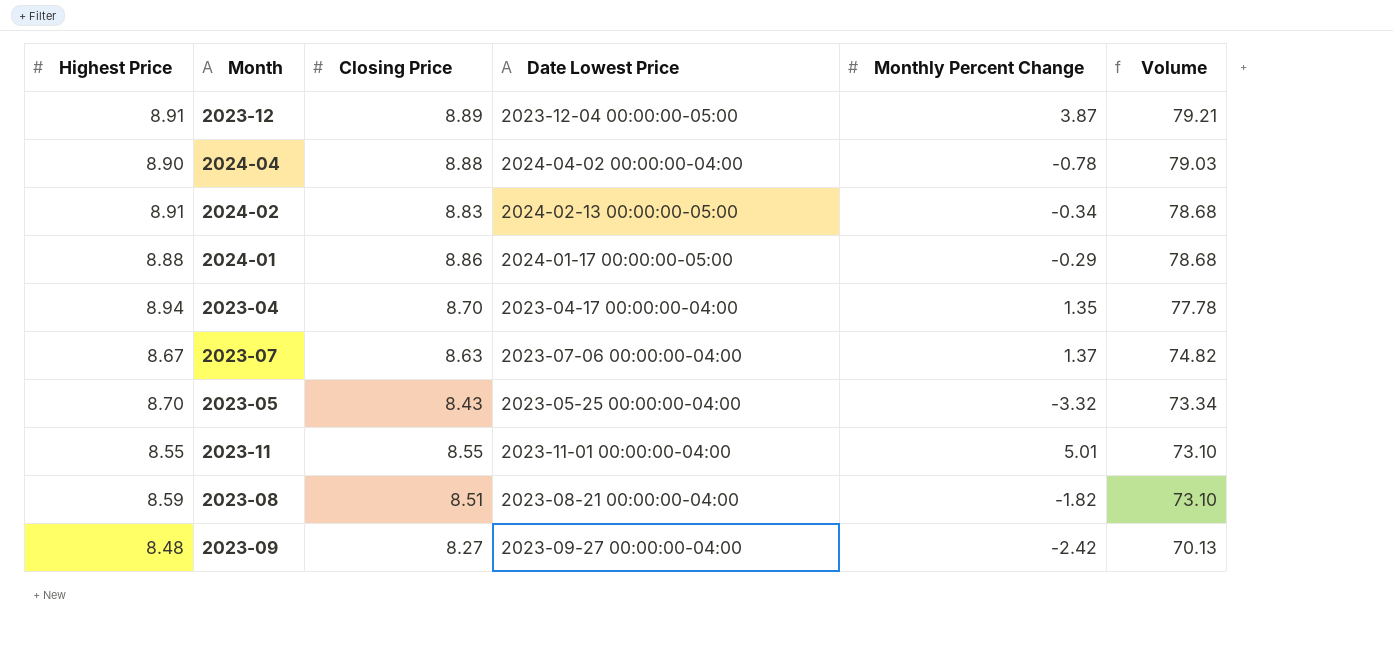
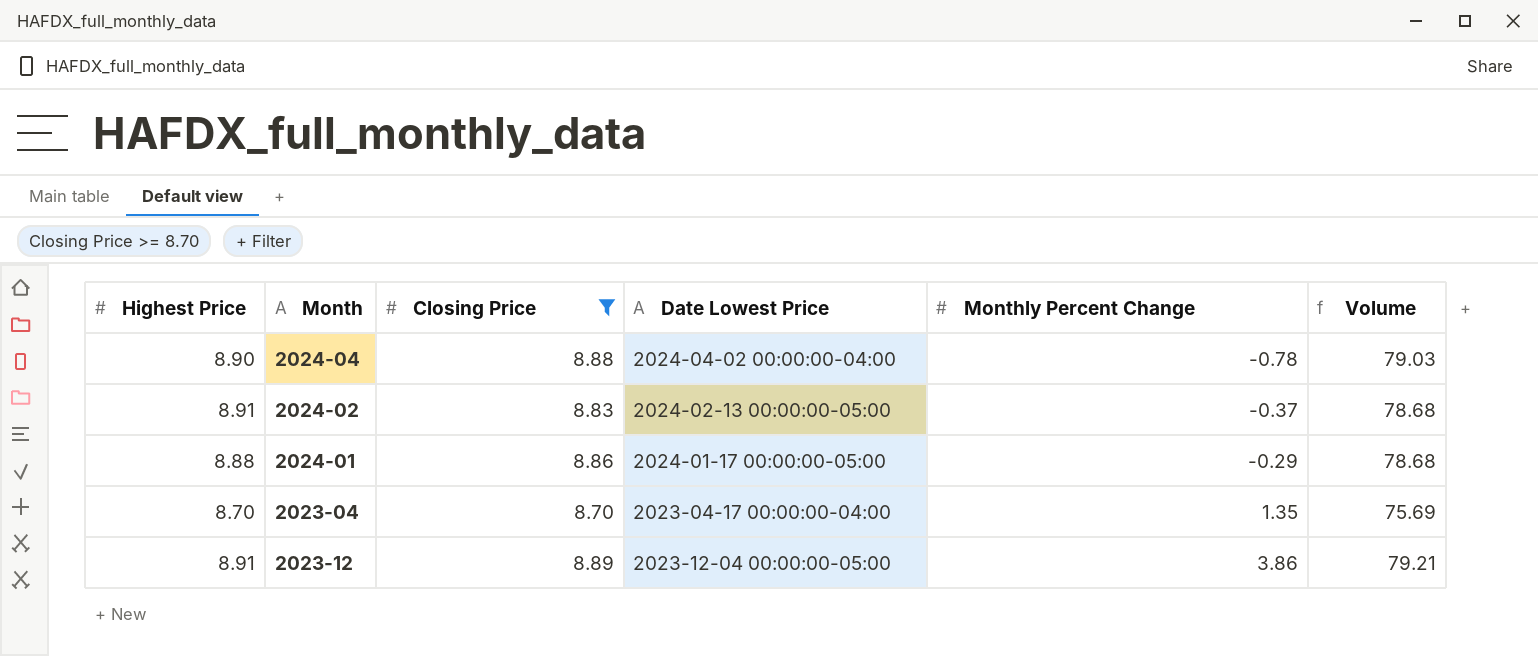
filter: none -> Closing Price >= 8.70
row order: Volume descending -> Monthly Percent Change ascending
2024-02 | Monthly Percent Change: -0.34 -> -0.37
2023-04 | Highest Price: 8.94 -> 8.70
2023-04 | Volume: 77.78 -> 75.69
2023-12 | Monthly Percent Change: 3.87 -> 3.86

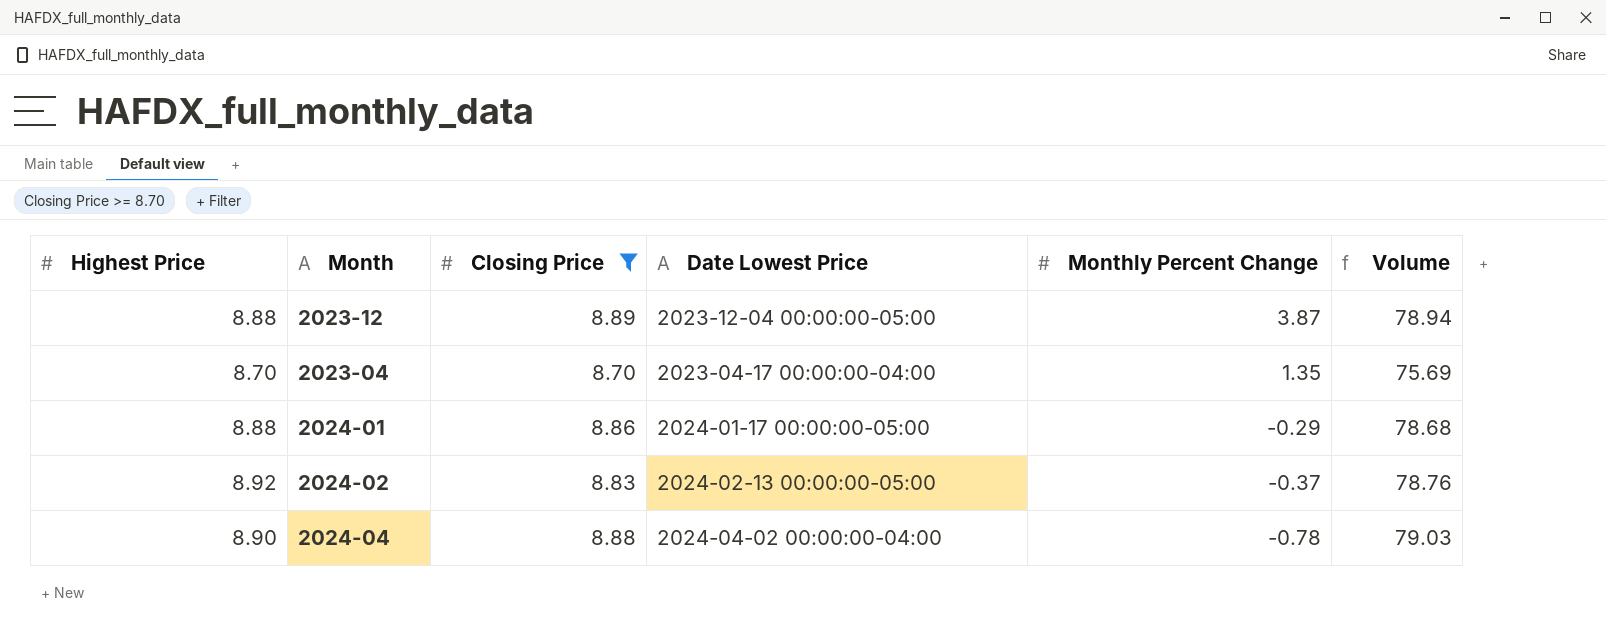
row order: Monthly Percent Change ascending -> Monthly Percent Change descending
2023-12 | Highest Price: 8.91 -> 8.88
2023-12 | Monthly Percent Change: 3.86 -> 3.87
2023-12 | Volume: 79.21 -> 78.94
2024-02 | Highest Price: 8.91 -> 8.92
2024-02 | Volume: 78.68 -> 78.76

